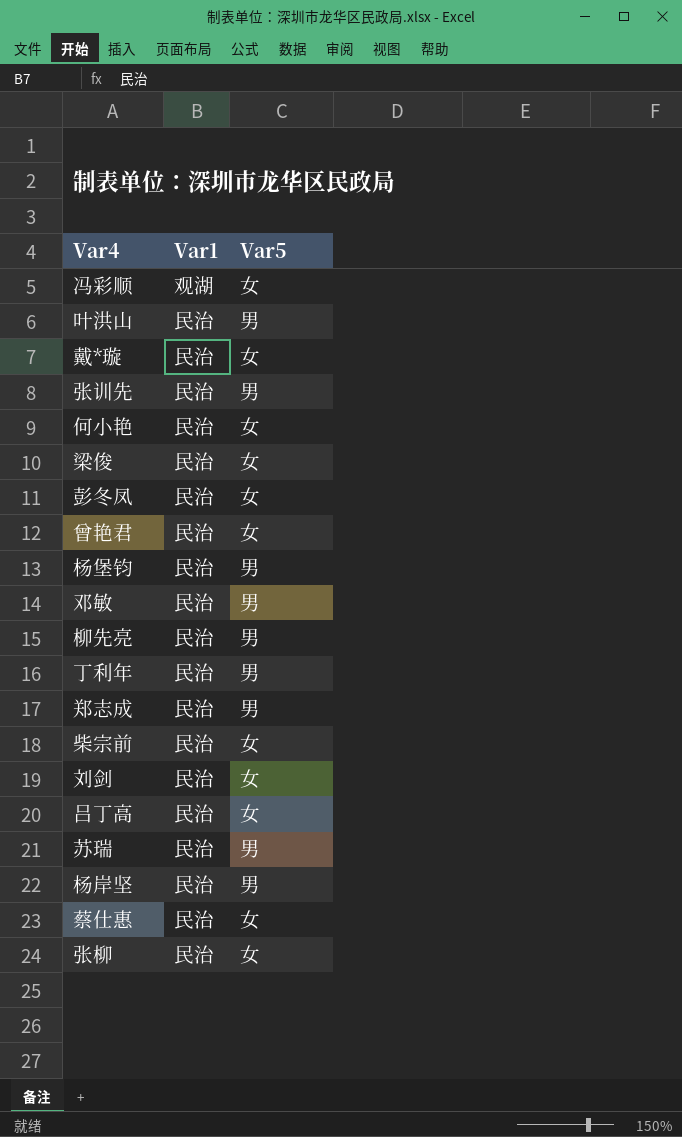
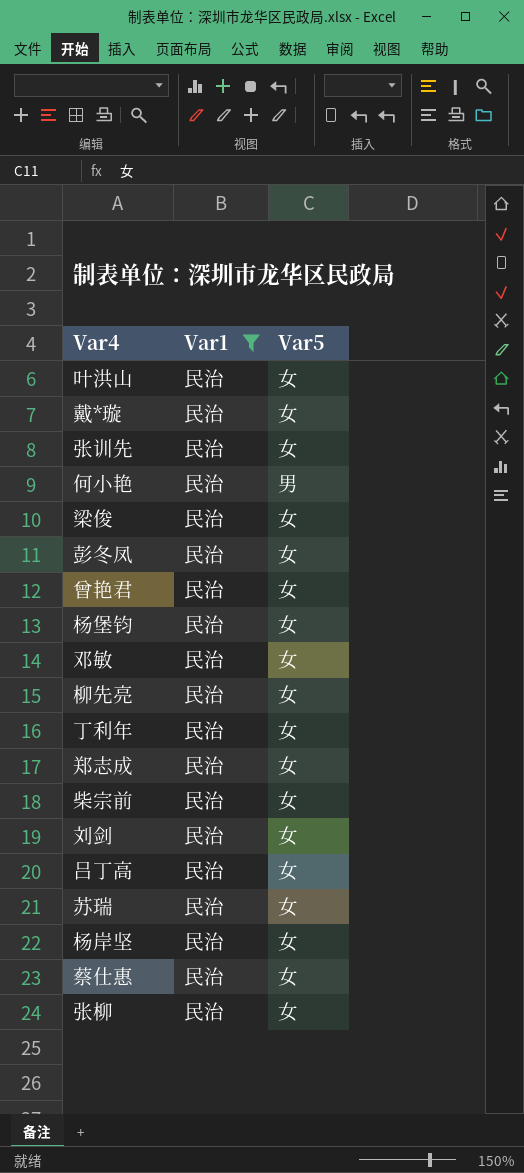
filter: none -> Var1 = 民治
叶洪山 | Var5: 男 -> 女
张训先 | Var5: 男 -> 女
何小艳 | Var5: 女 -> 男
杨堡钧 | Var5: 男 -> 女
邓敏 | Var5: 男 -> 女
柳先亮 | Var5: 男 -> 女
丁利年 | Var5: 男 -> 女
郑志成 | Var5: 男 -> 女
苏瑞 | Var5: 男 -> 女
杨岸坚 | Var5: 男 -> 女

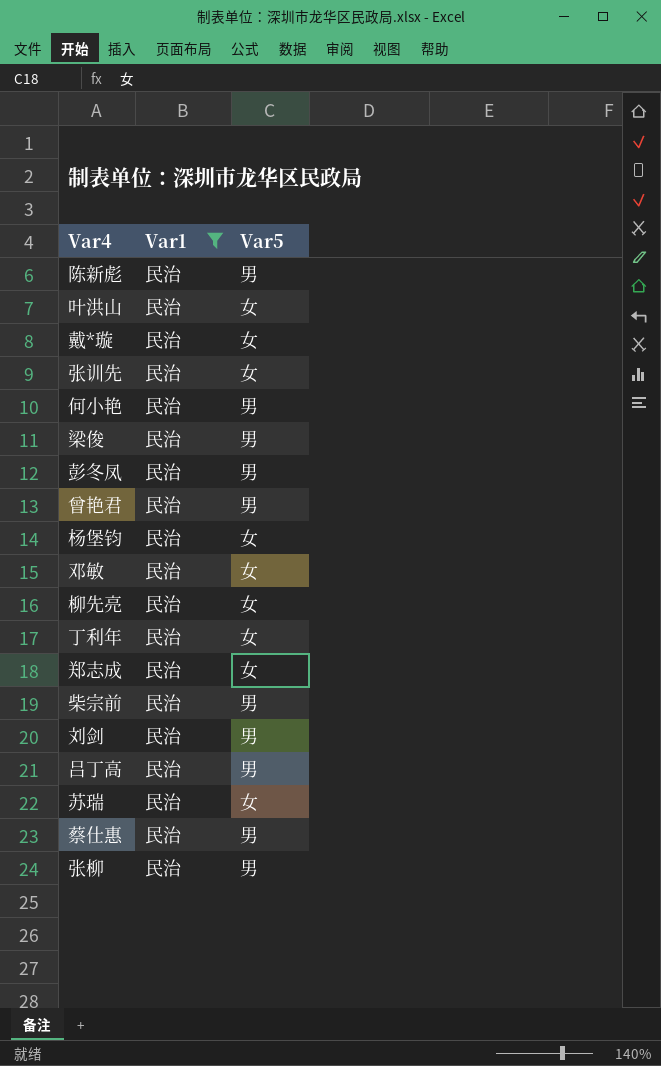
row 杨岸坚: 民治 | 女 -> none
row 陈新彪: none -> 民治 | 男
梁俊 | Var5: 女 -> 男
彭冬凤 | Var5: 女 -> 男
曾艳君 | Var5: 女 -> 男
柴宗前 | Var5: 女 -> 男
刘剑 | Var5: 女 -> 男
吕丁高 | Var5: 女 -> 男
蔡仕惠 | Var5: 女 -> 男
张柳 | Var5: 女 -> 男

